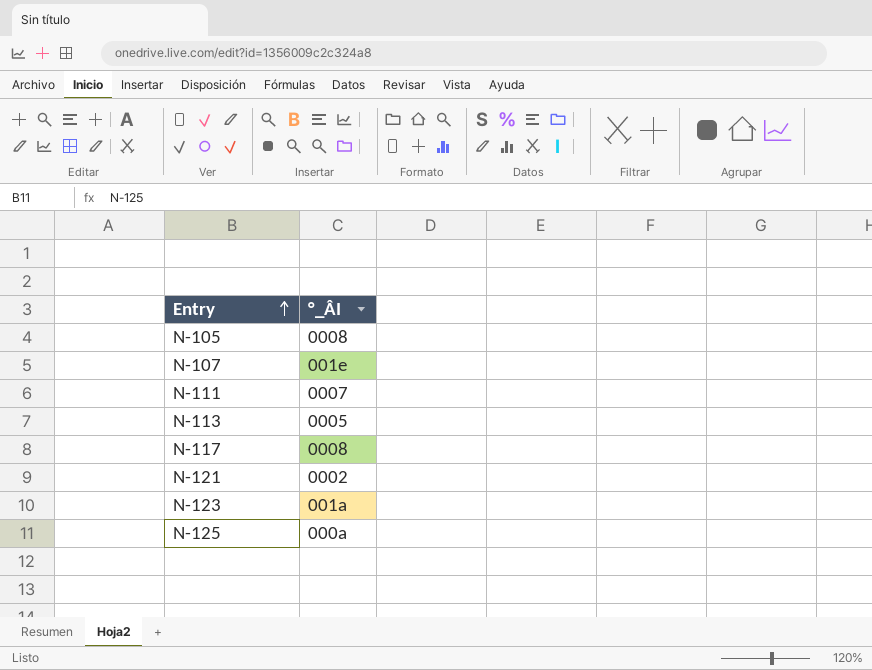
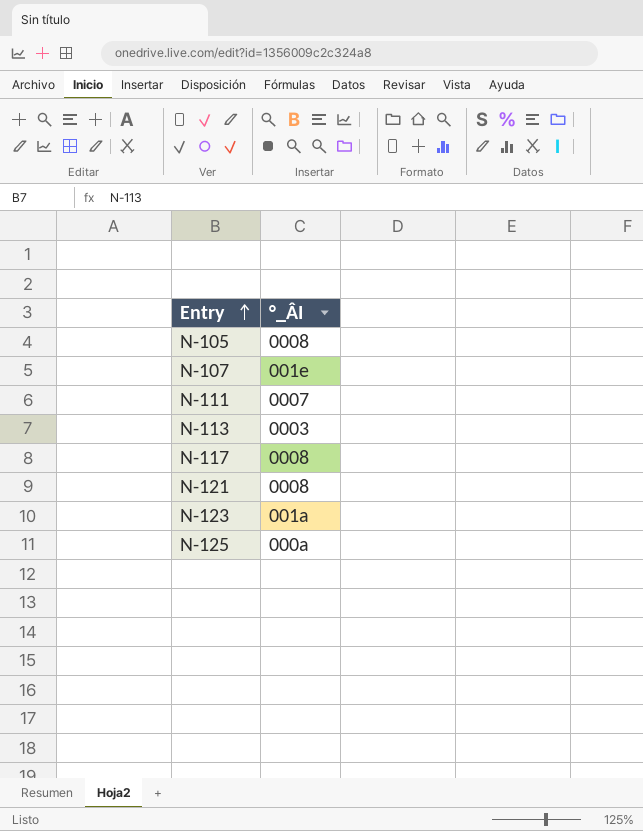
N-113 | °_ÂI: 0005 -> 0003
N-121 | °_ÂI: 0002 -> 0008

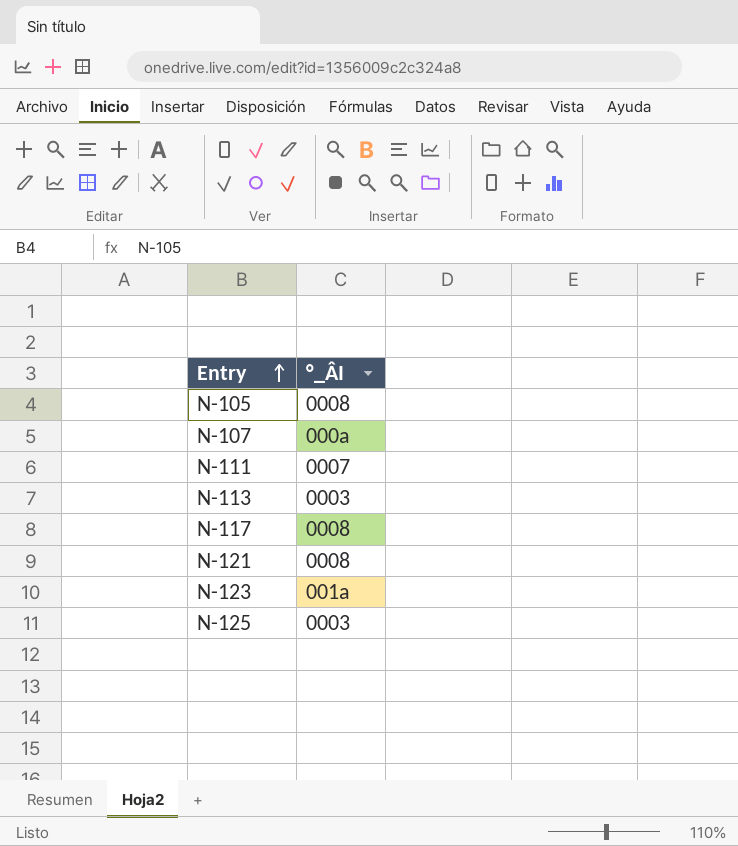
N-107 | °_ÂI: 001e -> 000a
N-125 | °_ÂI: 000a -> 0003

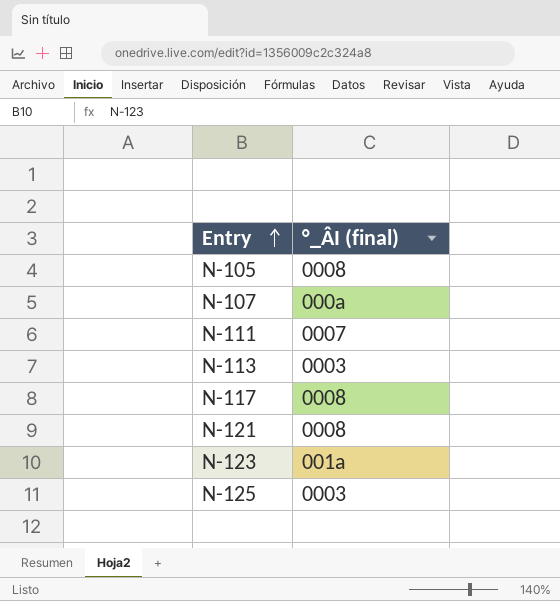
column name: °_ÂI -> °_ÂI (final)

